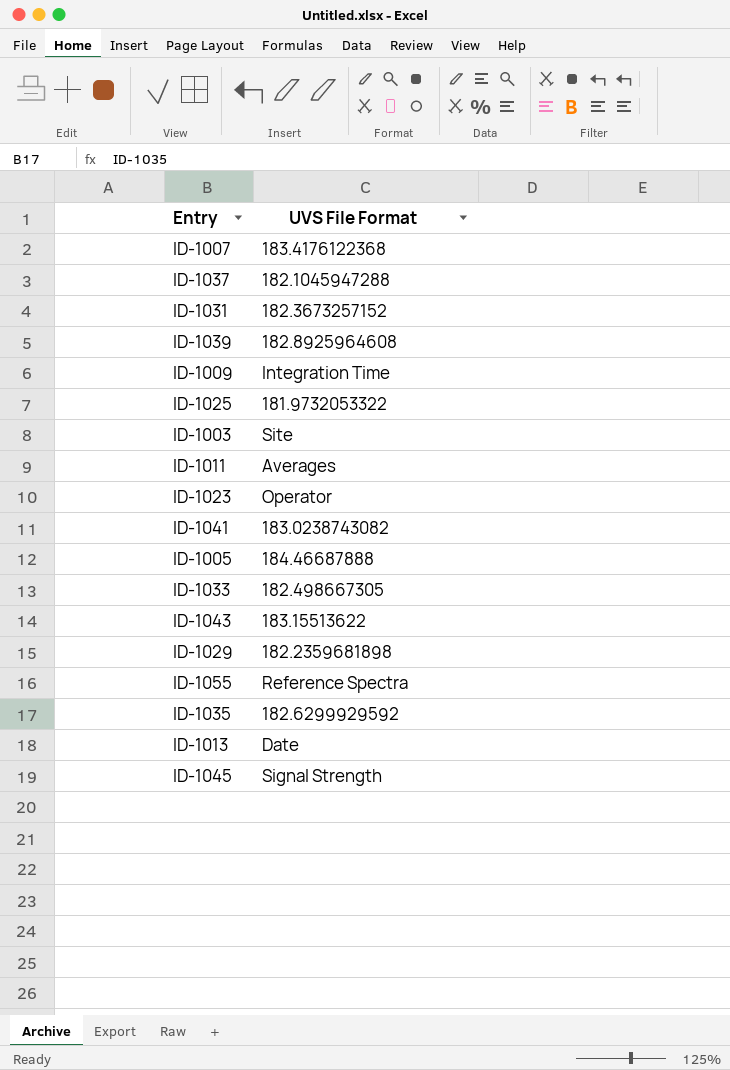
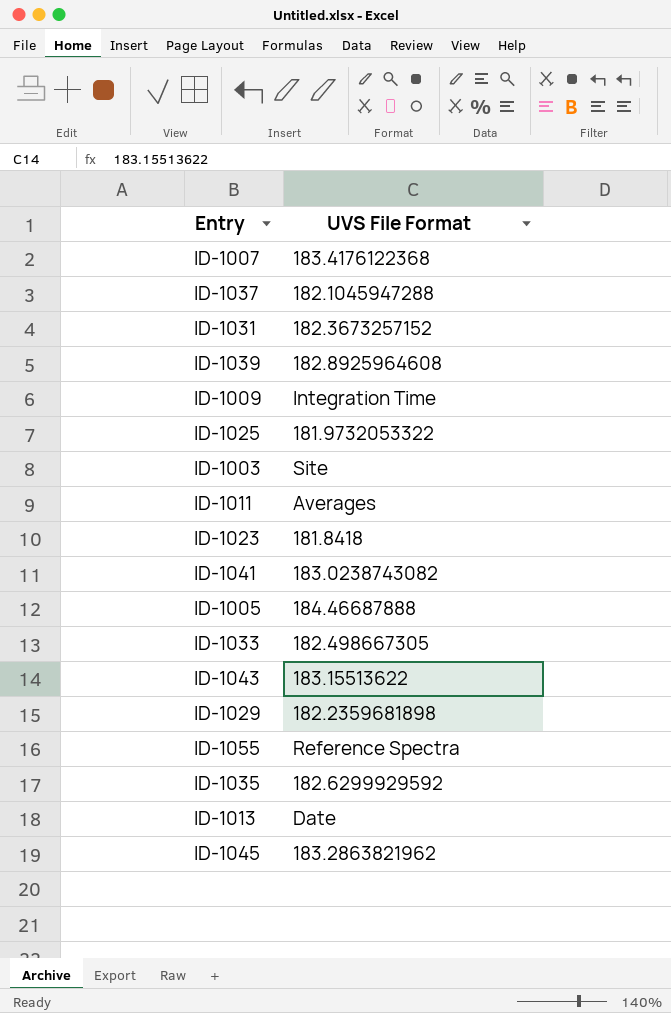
ID-1023 | UVS File Format: Operator -> 181.8418
ID-1045 | UVS File Format: Signal Strength -> 183.2863821962

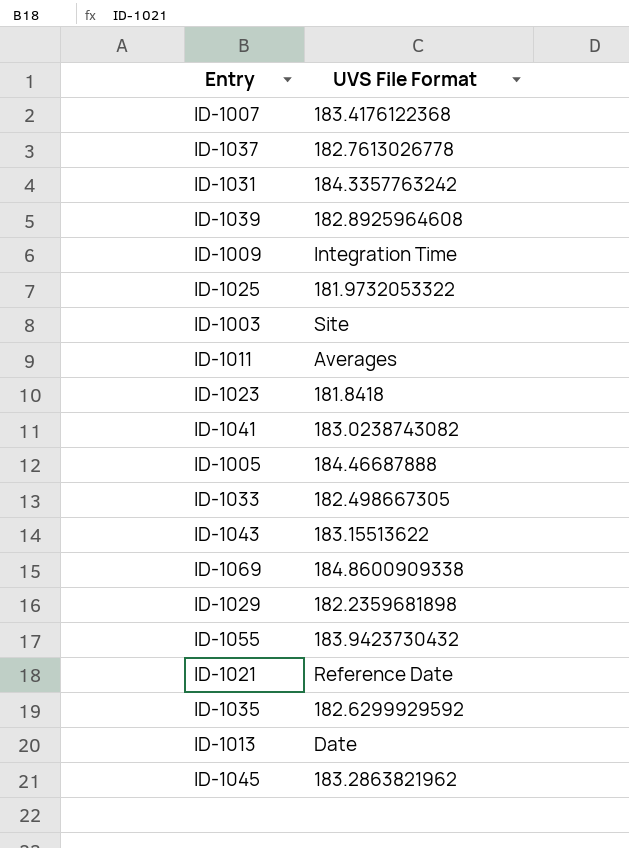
ID-1037 | UVS File Format: 182.1045947288 -> 182.7613026778
ID-1031 | UVS File Format: 182.3673257152 -> 184.3357763242
row ID-1069: none -> 184.8600909338
ID-1055 | UVS File Format: Reference Spectra -> 183.9423730432
row ID-1021: none -> Reference Date

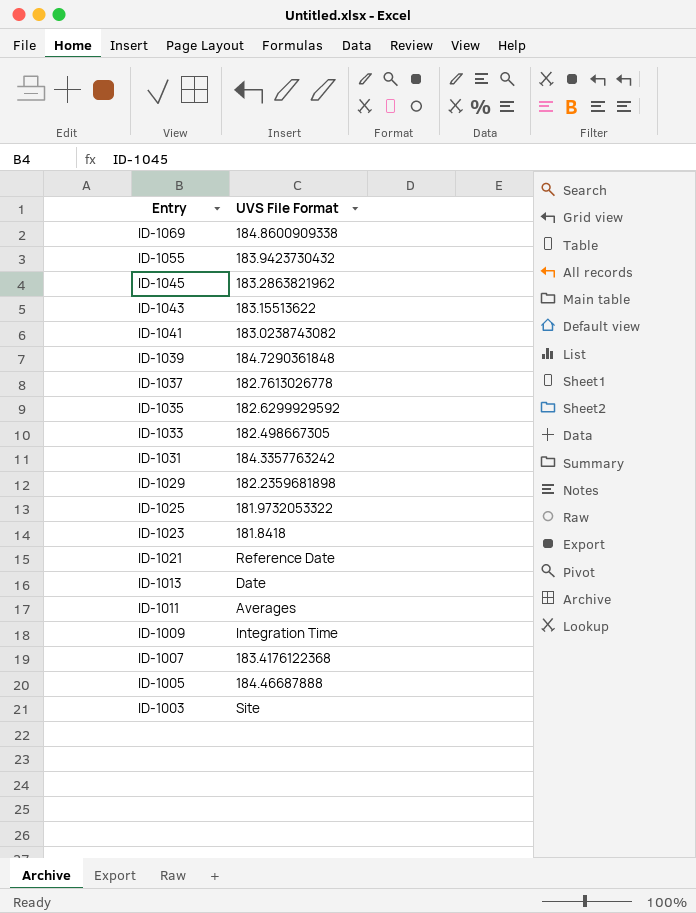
row order: none -> Entry descending
ID-1039 | UVS File Format: 182.8925964608 -> 184.7290361848

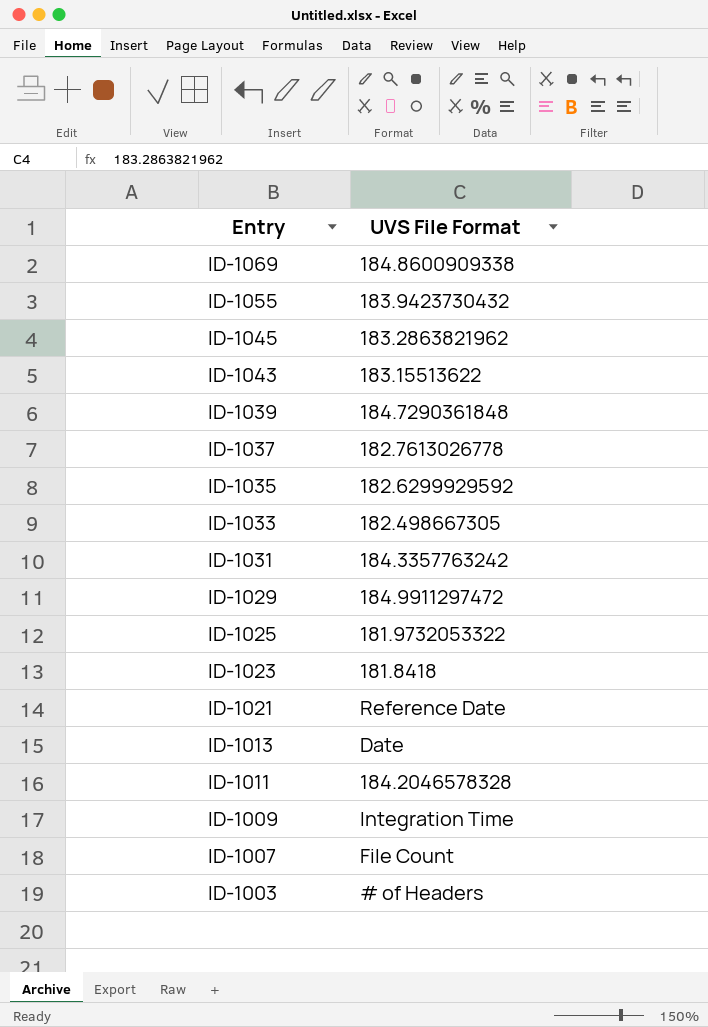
row ID-1041: 183.0238743082 -> none
row ID-1005: 184.46687888 -> none
ID-1029 | UVS File Format: 182.2359681898 -> 184.9911297472
ID-1011 | UVS File Format: Averages -> 184.2046578328
ID-1007 | UVS File Format: 183.4176122368 -> File Count
ID-1003 | UVS File Format: Site -> # of Headers

